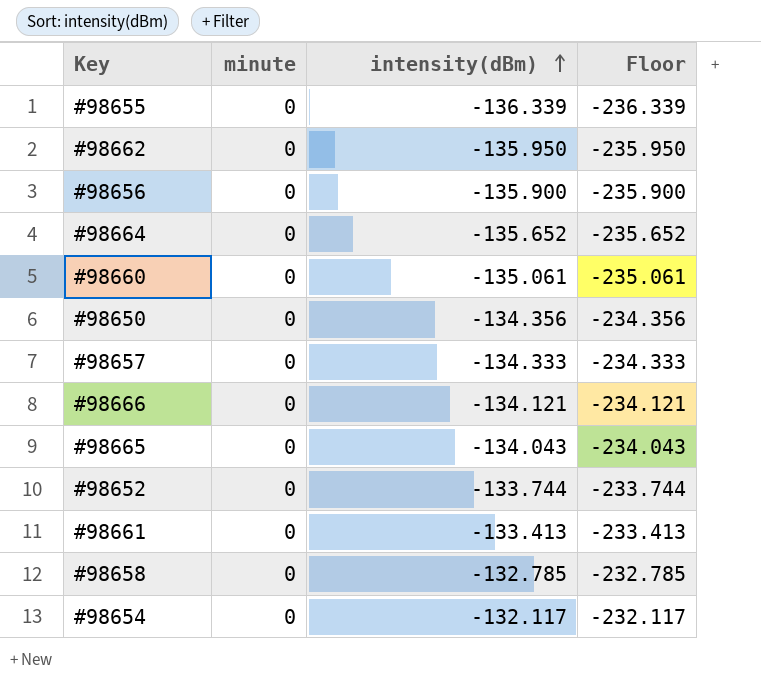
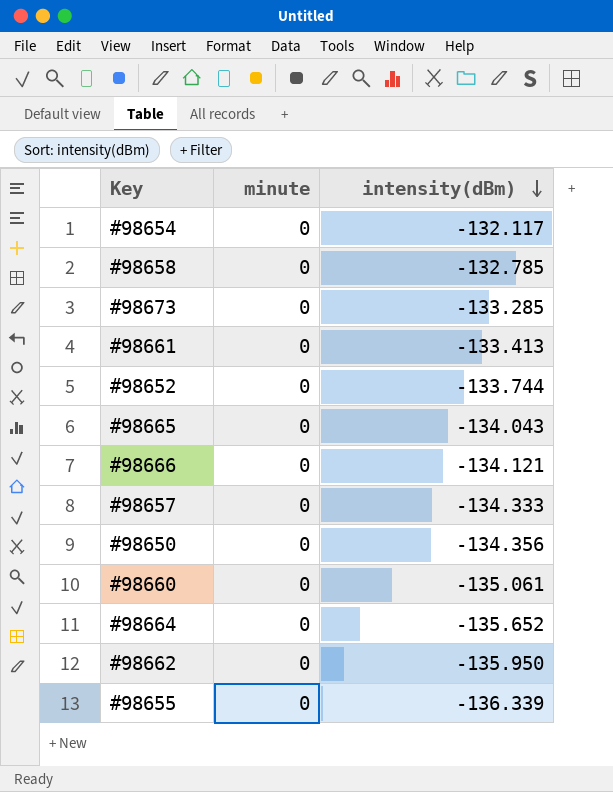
row order: intensity(dBm) ascending -> intensity(dBm) descending
column Floor | formula: [intensity(dBm)] - 100 -> none
row #98656: 0 | -135.900 | -235.900 -> none
row #98673: none -> 0 | -133.285

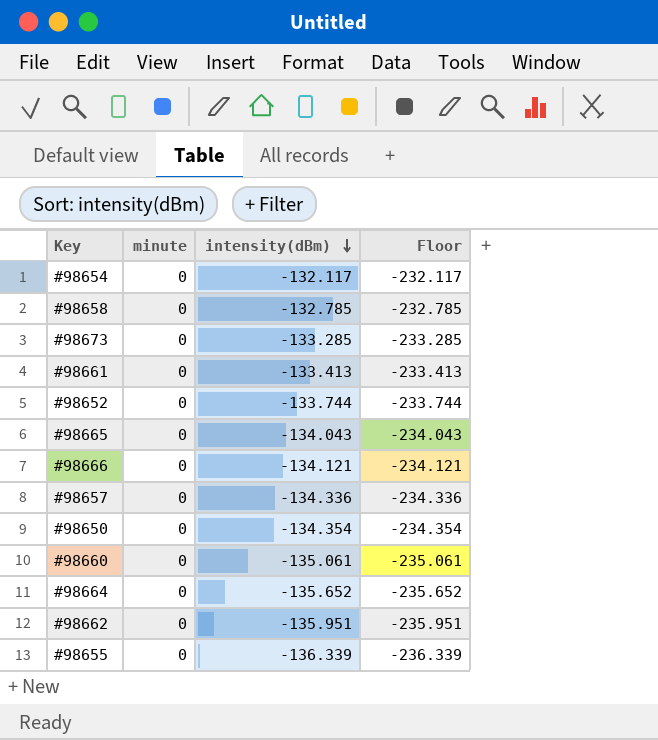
column Floor | formula: none -> [intensity(dBm)] - 100
#98657 | intensity(dBm): -134.333 -> -134.336
#98650 | intensity(dBm): -134.356 -> -134.354
#98662 | intensity(dBm): -135.950 -> -135.951

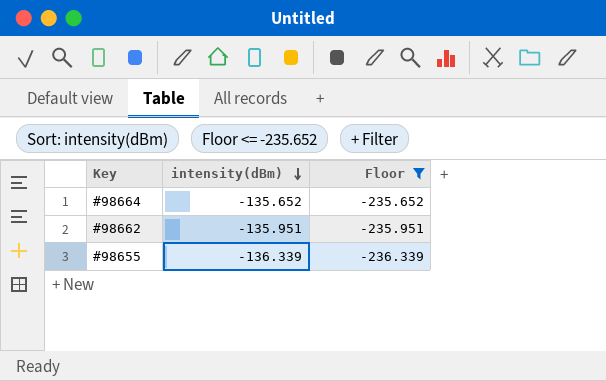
filter: none -> Floor <= -235.652
column minute | position: 2 -> none

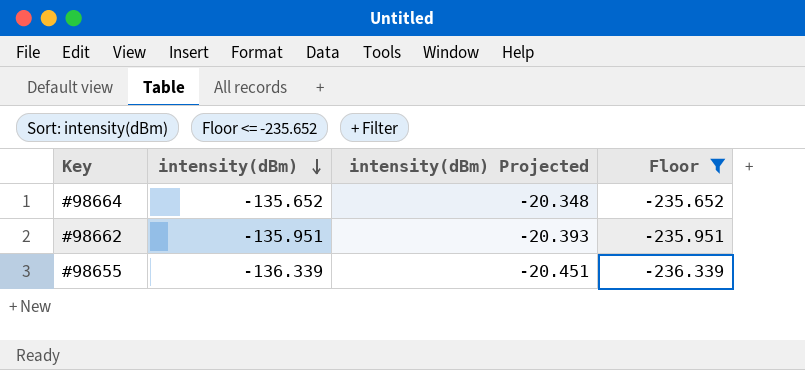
column intensity(dBm) Projected | formula: none -> [intensity(dBm)] * 0.15

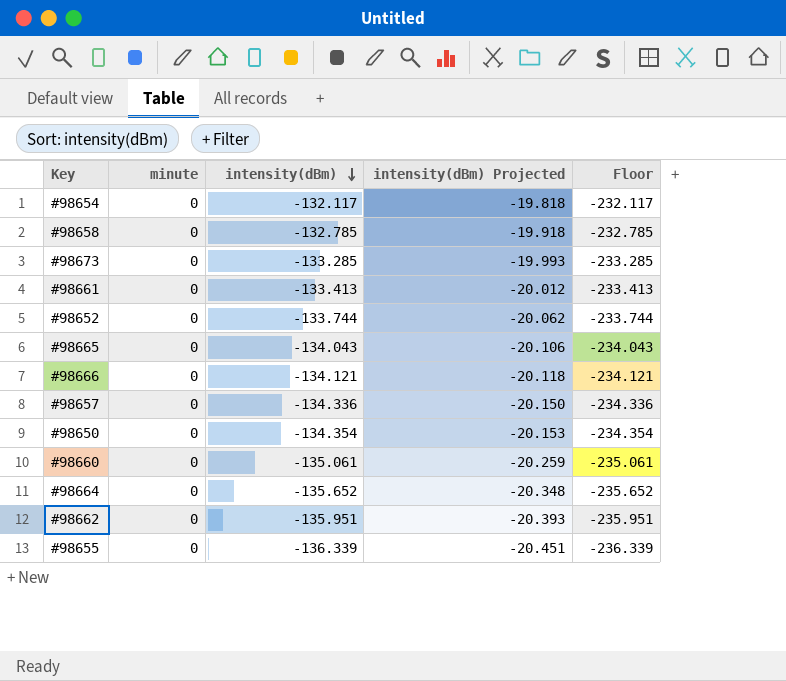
filter: Floor <= -235.652 -> none
column minute | position: none -> 2

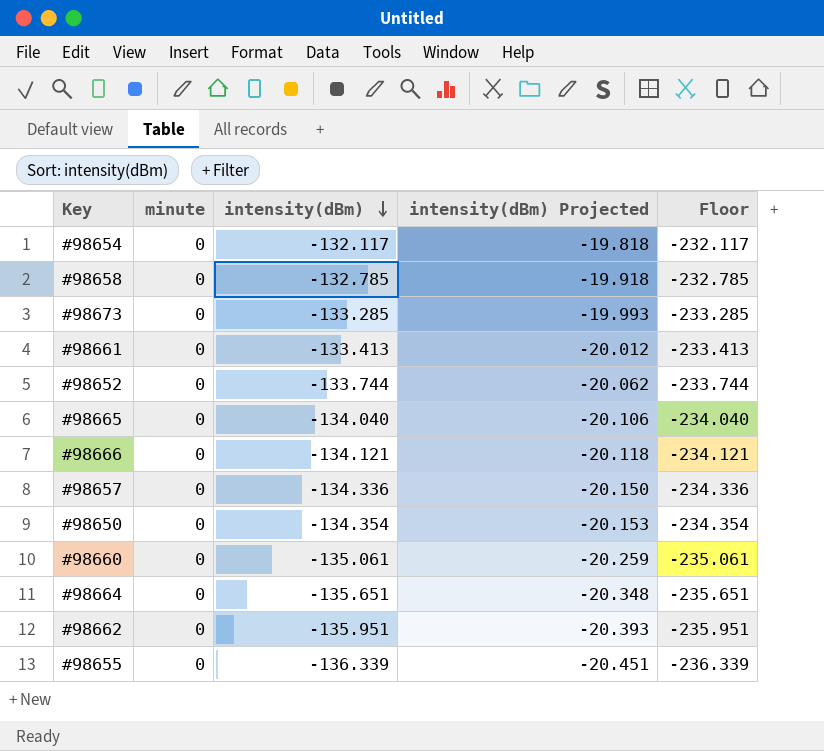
#98665 | intensity(dBm): -134.043 -> -134.040
#98665 | Floor: -234.043 -> -234.040
#98664 | intensity(dBm): -135.652 -> -135.651
#98664 | Floor: -235.652 -> -235.651

